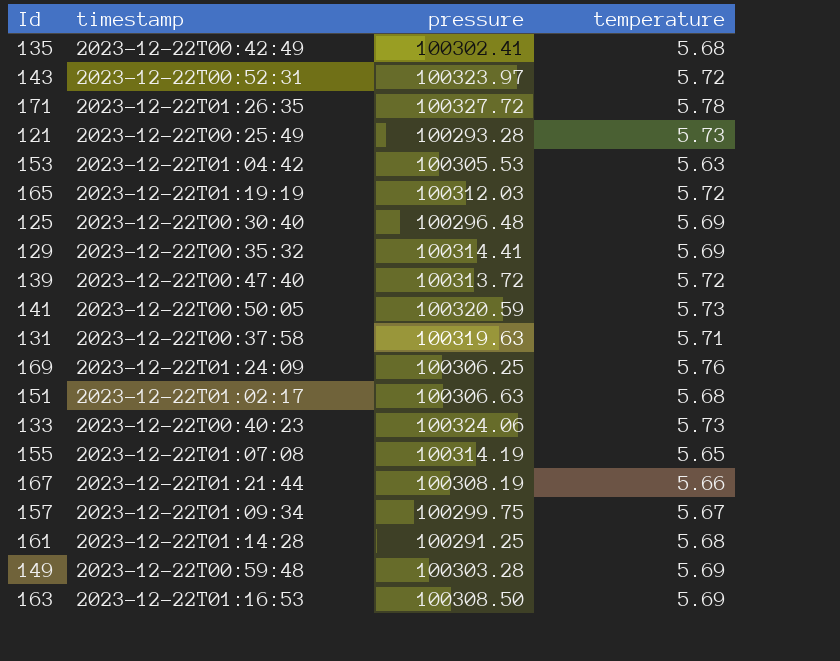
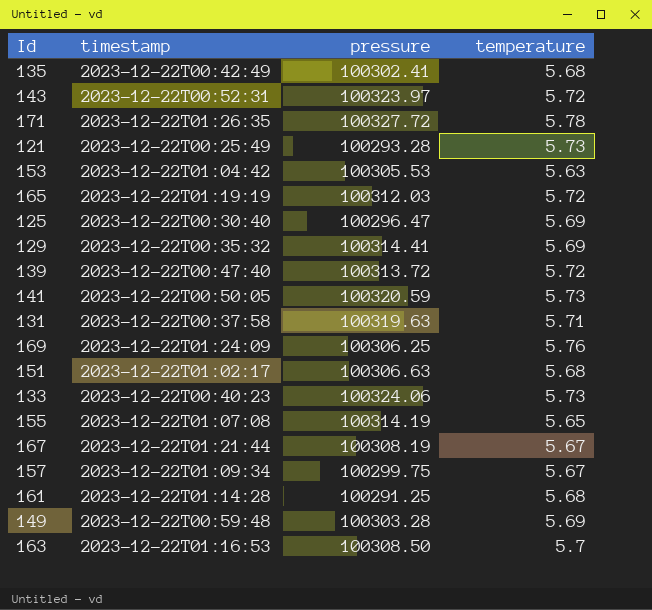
125 | pressure: 100296.48 -> 100296.47
167 | temperature: 5.66 -> 5.67
163 | temperature: 5.69 -> 5.7

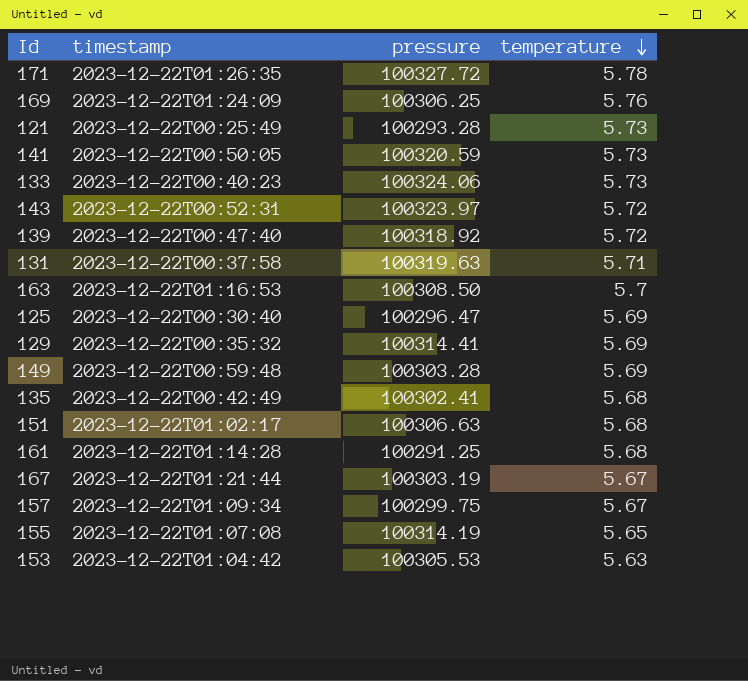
row order: none -> temperature descending
row 165: 2023-12-22T01:19:19 | 100312.03 | 5.72 -> none
139 | pressure: 100313.72 -> 100318.92
167 | pressure: 100308.19 -> 100303.19

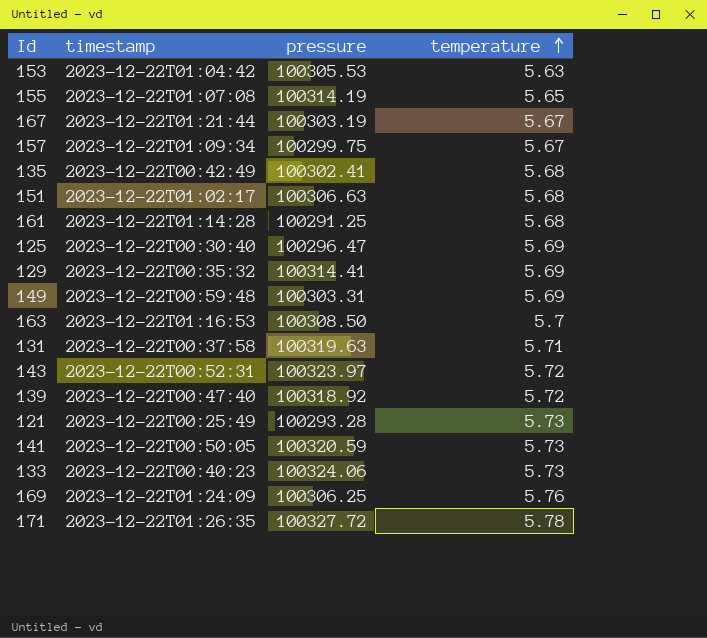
row order: temperature descending -> temperature ascending
149 | pressure: 100303.28 -> 100303.31

